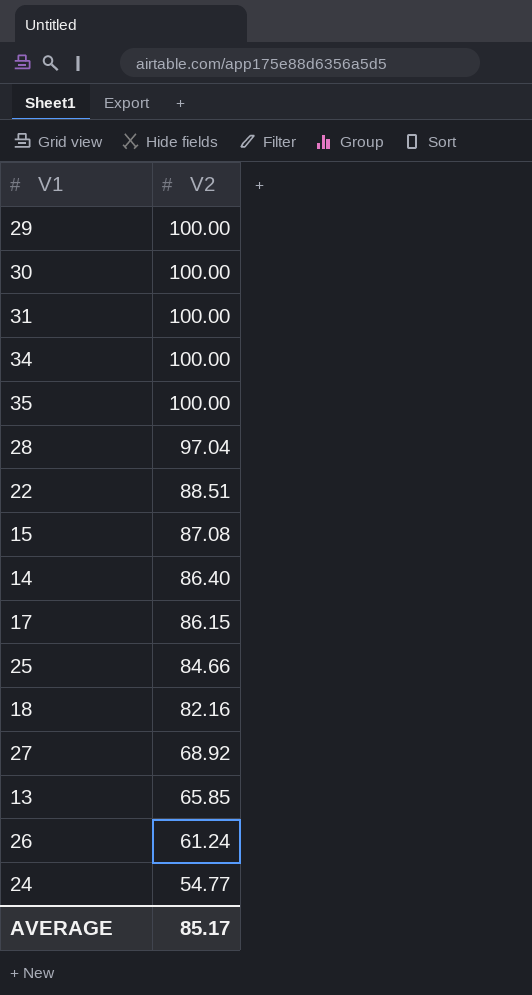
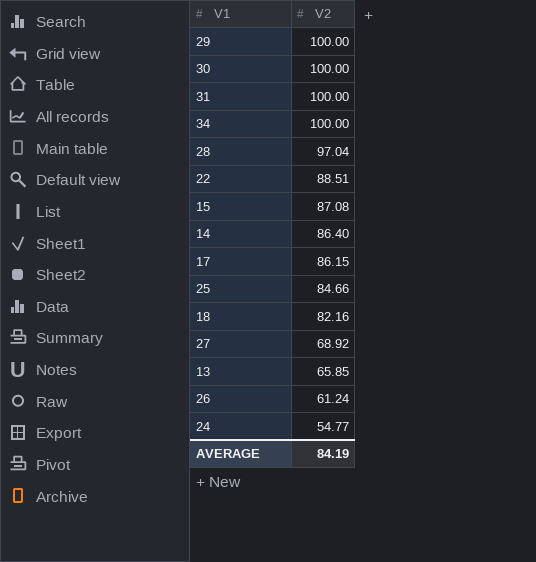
row 35: 100.00 -> none
AVERAGE | V2: 85.17 -> 84.19

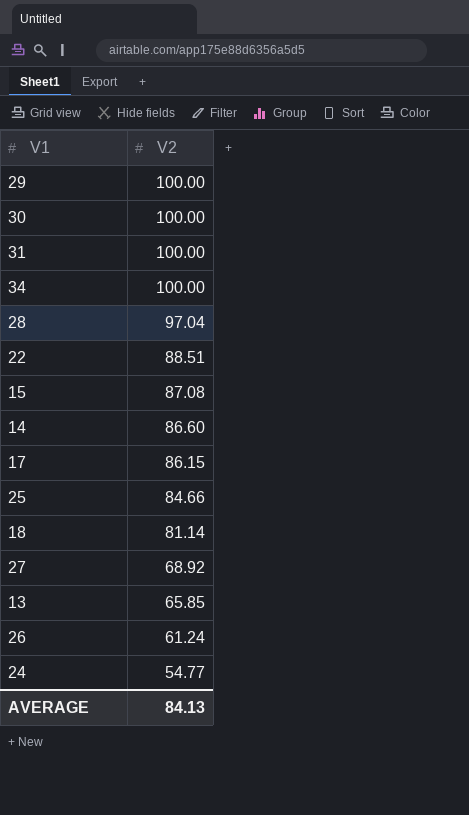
14 | V2: 86.40 -> 86.60
18 | V2: 82.16 -> 81.14
AVERAGE | V2: 84.19 -> 84.13

